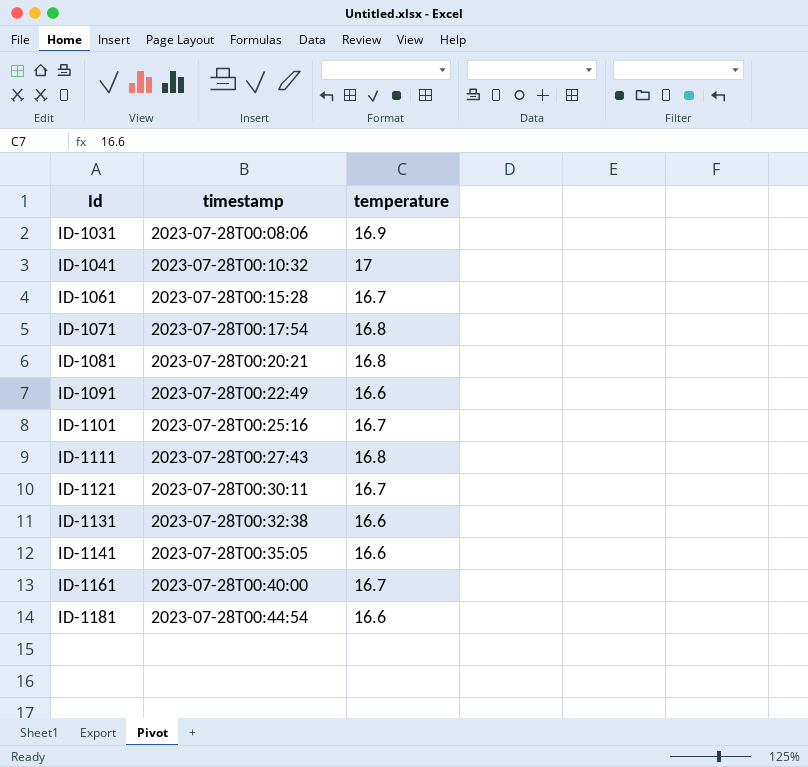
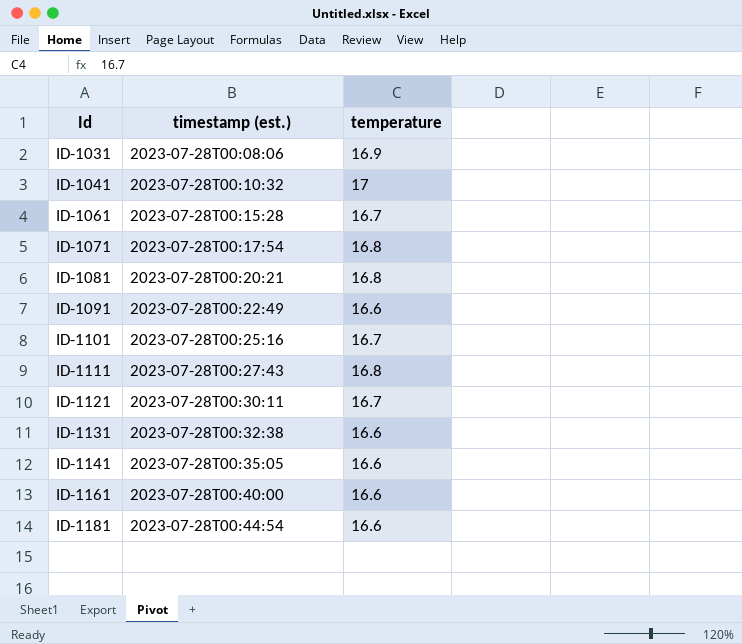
column name: timestamp -> timestamp (est.)
ID-1161 | temperature: 16.7 -> 16.6

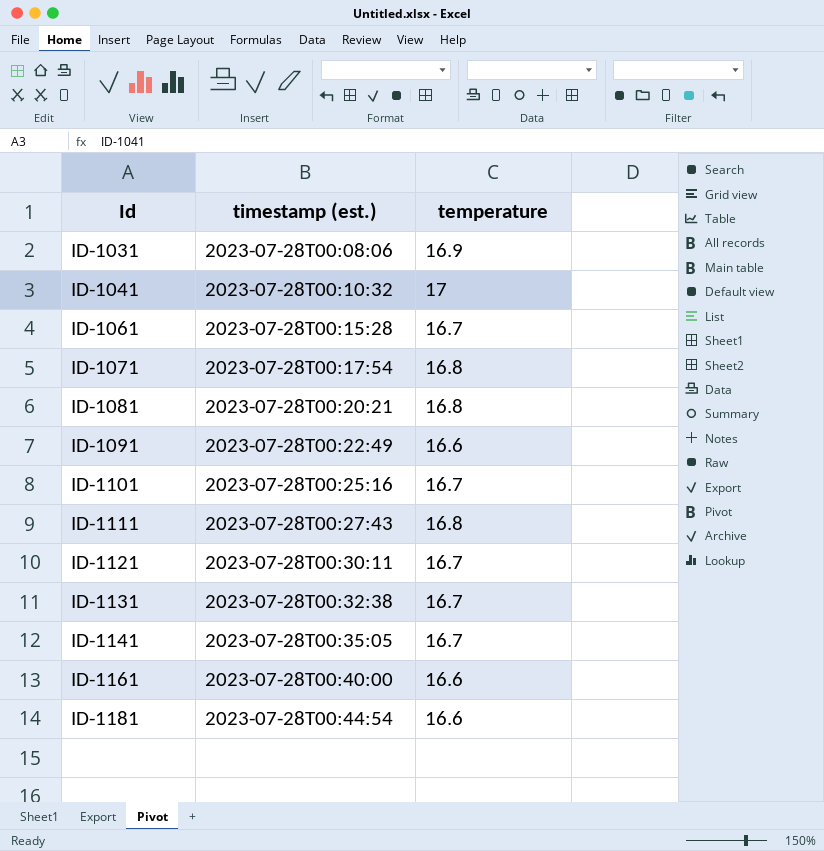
ID-1131 | temperature: 16.6 -> 16.7
ID-1141 | temperature: 16.6 -> 16.7

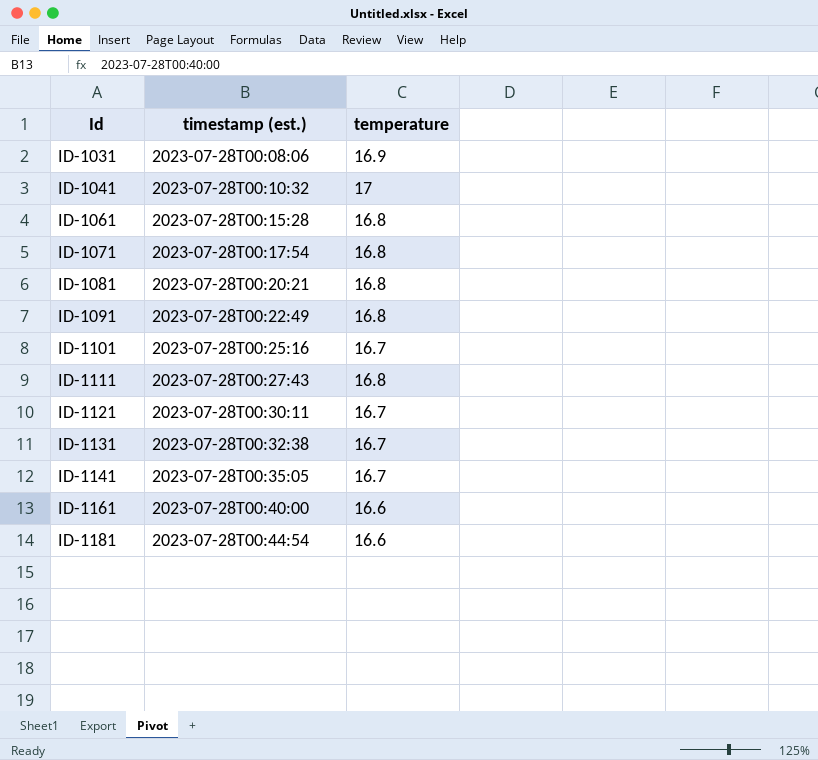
ID-1061 | temperature: 16.7 -> 16.8
ID-1091 | temperature: 16.6 -> 16.8

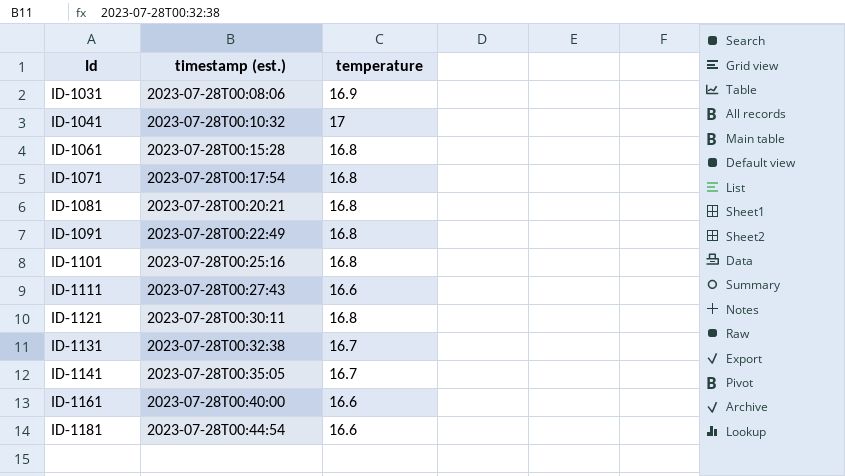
ID-1101 | temperature: 16.7 -> 16.8
ID-1111 | temperature: 16.8 -> 16.6
ID-1121 | temperature: 16.7 -> 16.8

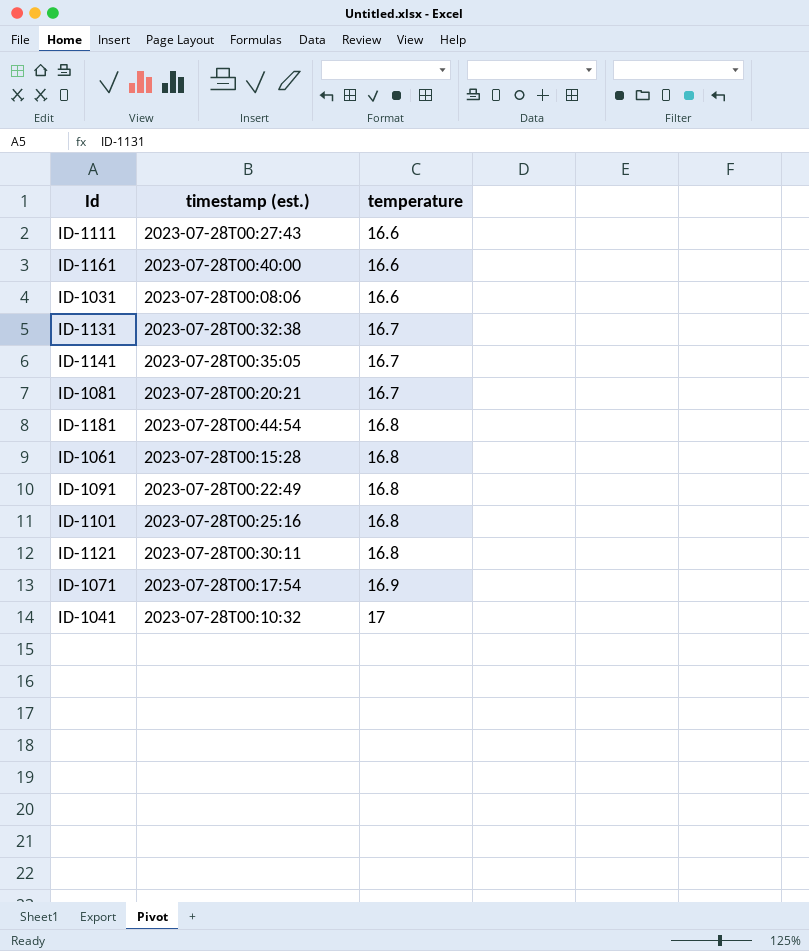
row order: Id ascending -> temperature ascending
ID-1031 | temperature: 16.9 -> 16.6
ID-1081 | temperature: 16.8 -> 16.7
ID-1181 | temperature: 16.6 -> 16.8
ID-1071 | temperature: 16.8 -> 16.9

